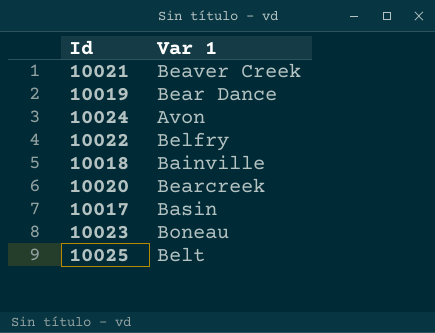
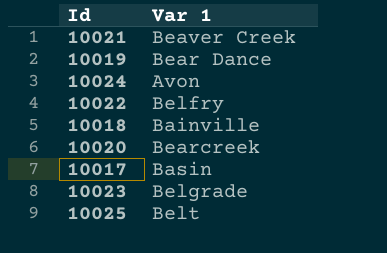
10023 | Var 1: Boneau -> Belgrade

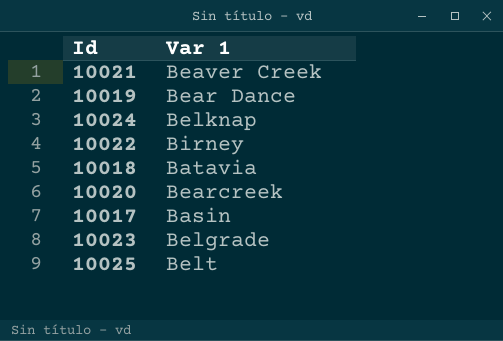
10024 | Var 1: Avon -> Belknap
10022 | Var 1: Belfry -> Birney
10018 | Var 1: Bainville -> Batavia

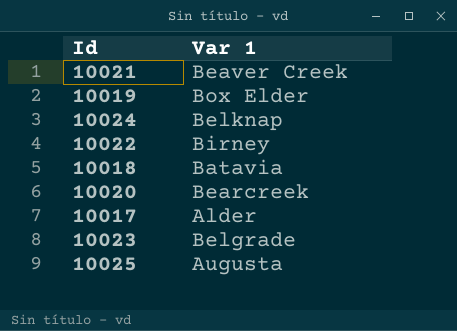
10019 | Var 1: Bear Dance -> Box Elder
10017 | Var 1: Basin -> Alder
10025 | Var 1: Belt -> Augusta

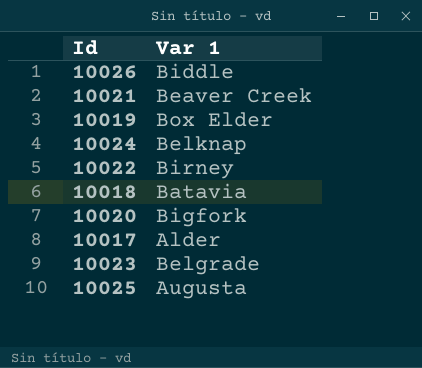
row 10026: none -> Biddle
10020 | Var 1: Bearcreek -> Bigfork

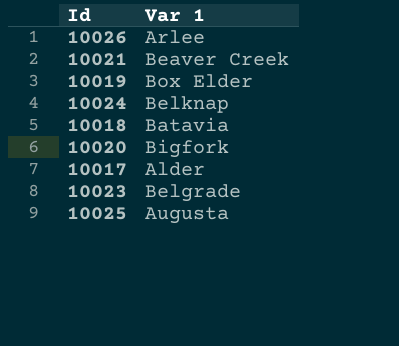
row 10022: Birney -> none
10026 | Var 1: Biddle -> Arlee

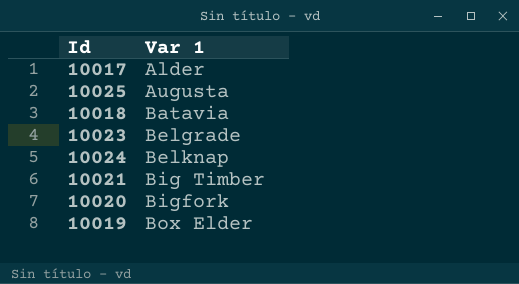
row order: none -> Var 1 ascending
row 10026: Arlee -> none
10021 | Var 1: Beaver Creek -> Big Timber

